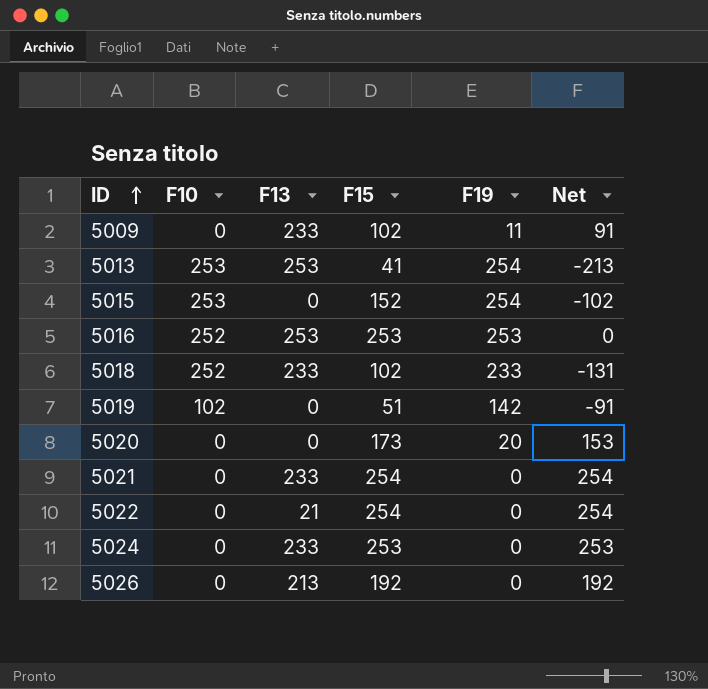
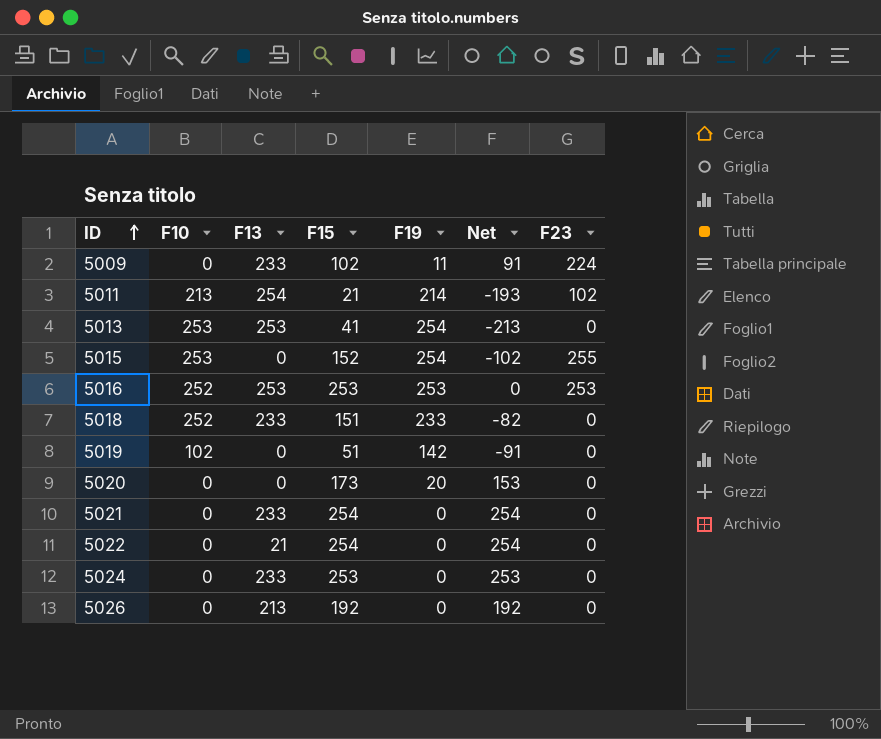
column F23 | position: none -> 7
row 5011: none -> 213 | 254 | 21 | 214 | -193 | 102
5018 | F15: 102 -> 151
5018 | Net: -131 -> -82

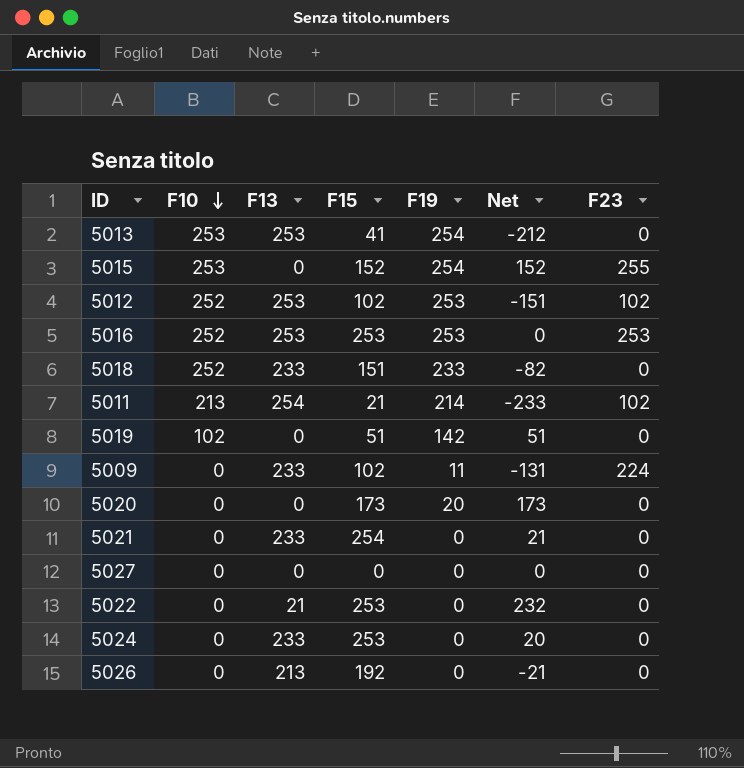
row order: ID ascending -> F10 descending
column Net | formula: [F15] - [F19] -> [F15] - [F13]
row 5012: none -> 252 | 253 | 102 | 253 | -151 | 102
row 5027: none -> 0 | 0 | 0 | 0 | 0 | 0
5022 | F15: 254 -> 253

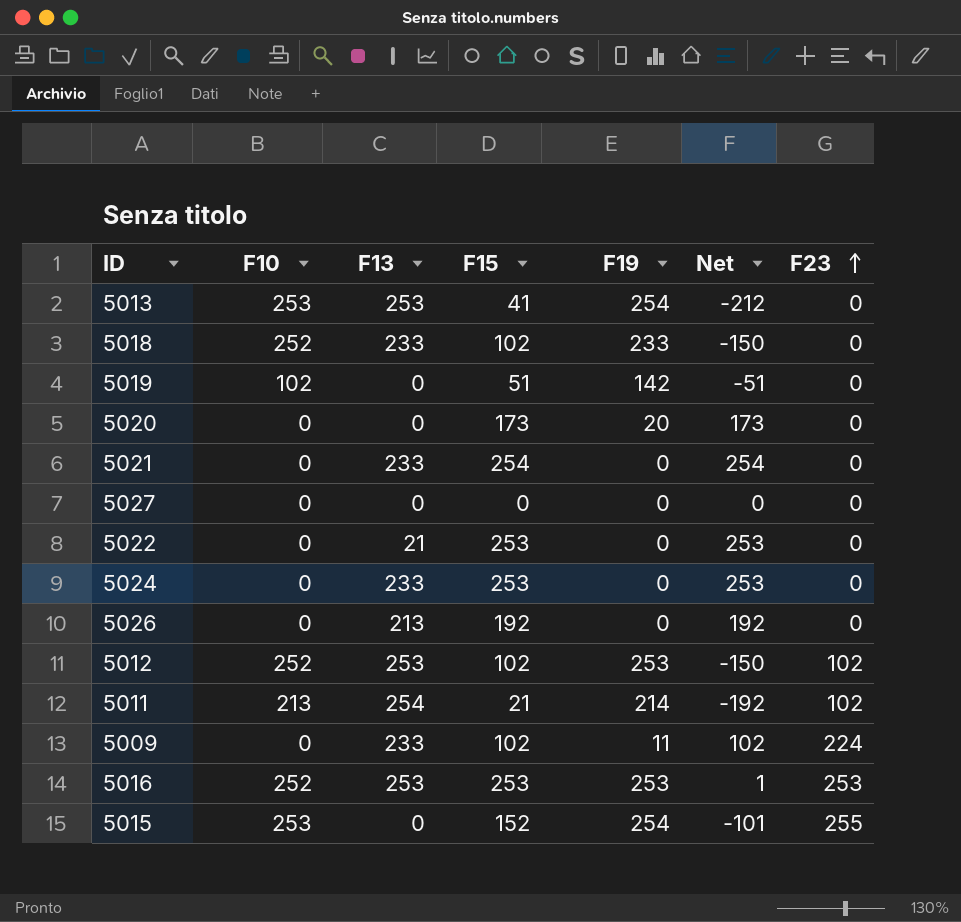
row order: F10 descending -> F23 ascending
column Net | formula: [F15] - [F13] -> [F15] - [F10]
5018 | F15: 151 -> 102

